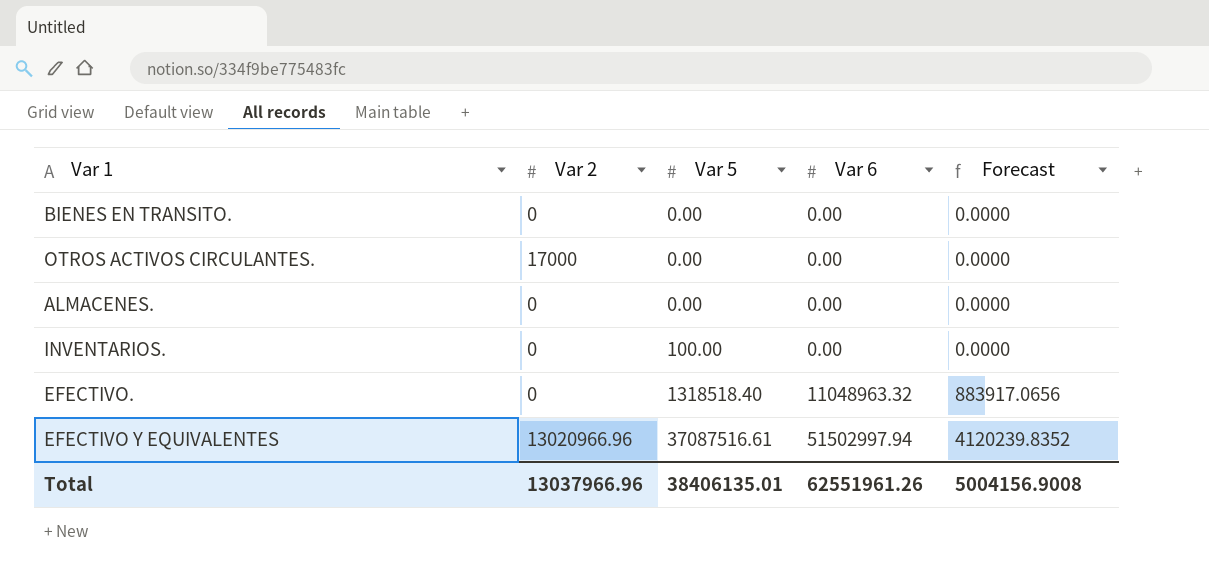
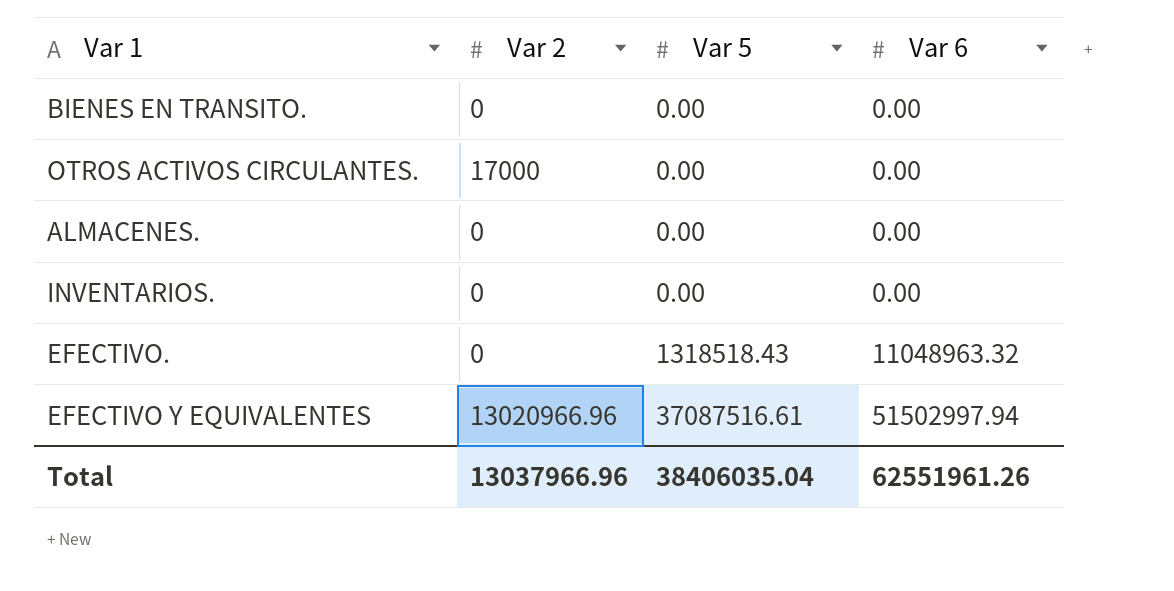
column Forecast | formula: [Var 6] * 0.08 -> none
INVENTARIOS. | Var 5: 100.00 -> 0.00
EFECTIVO. | Var 5: 1318518.40 -> 1318518.43
Total | Var 5: 38406135.01 -> 38406035.04

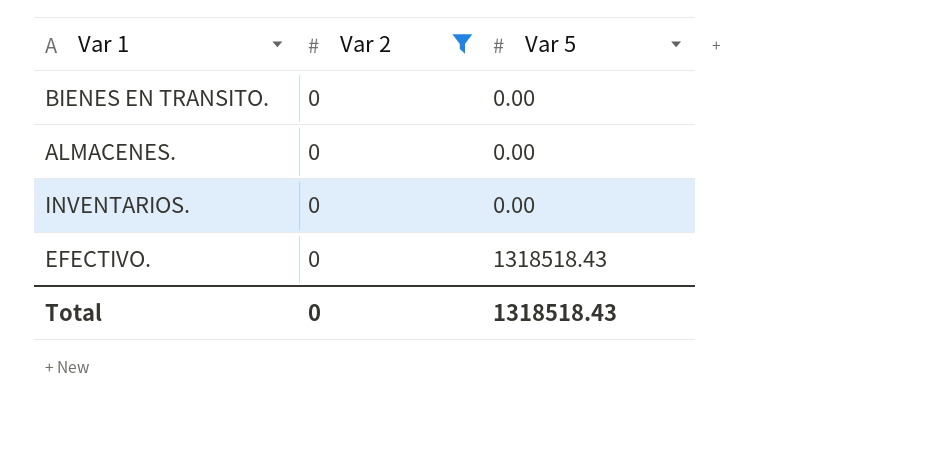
filter: none -> Var 2 = 0
column Var 6 | position: 4 -> none
Total | Var 2: 13037966.96 -> 0
Total | Var 5: 38406035.04 -> 1318518.43

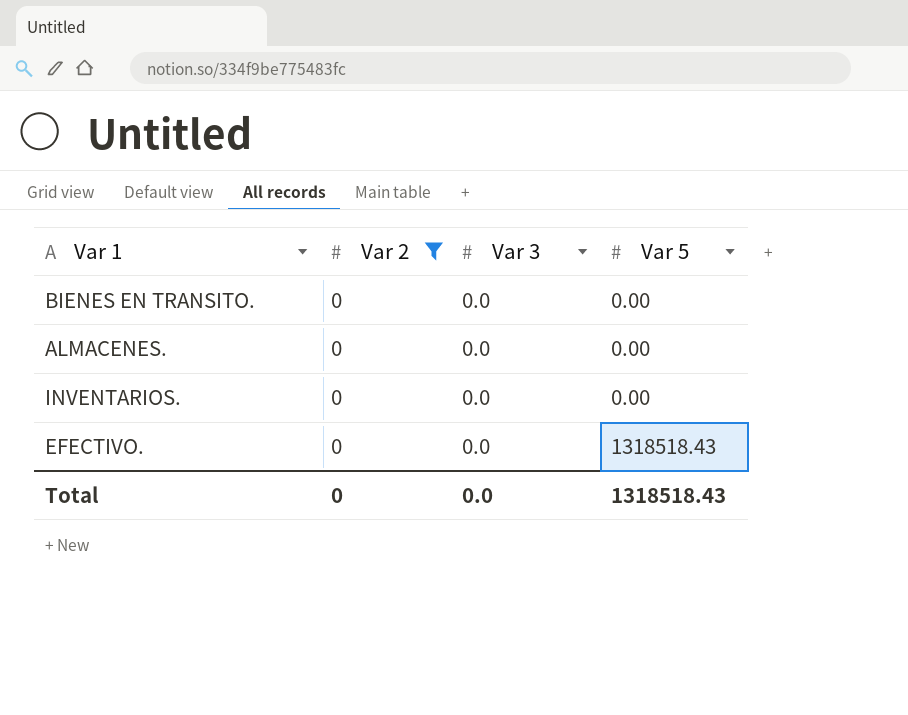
column Var 3 | position: none -> 3

